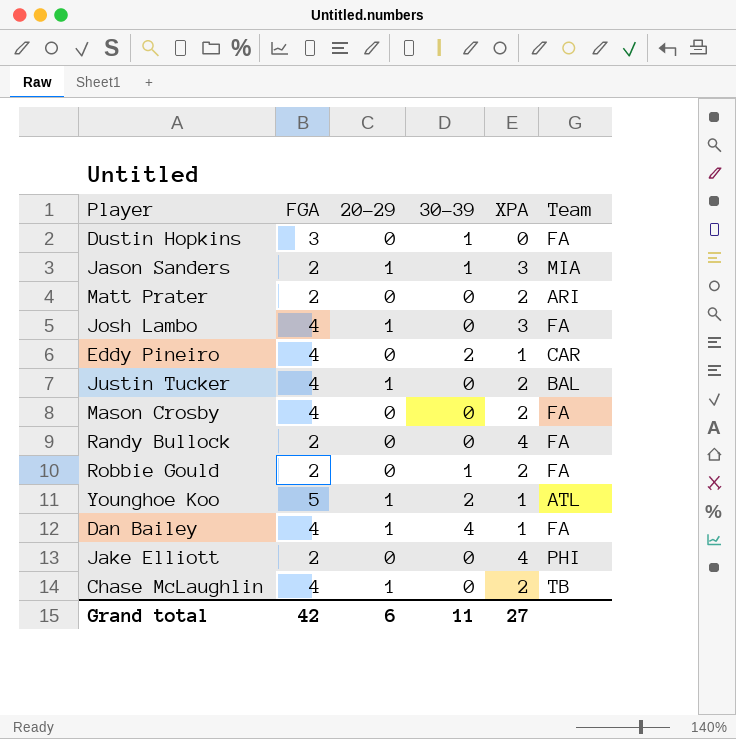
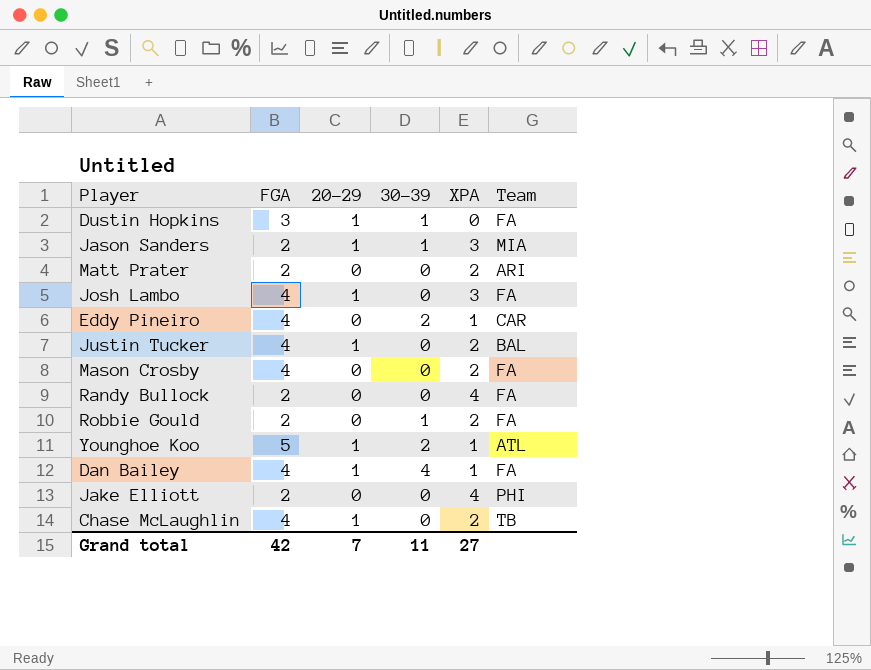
Dustin Hopkins | 20-29: 0 -> 1
Grand total | 20-29: 6 -> 7

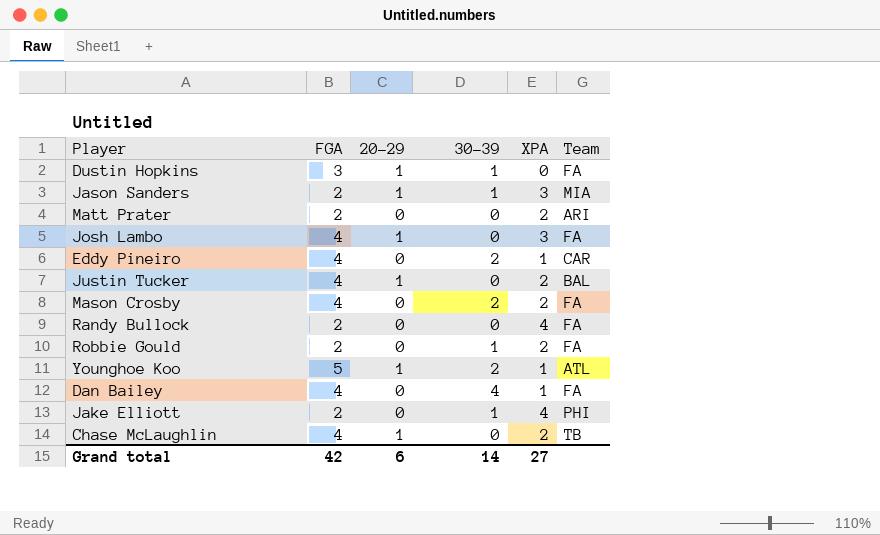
Mason Crosby | 30-39: 0 -> 2
Dan Bailey | 20-29: 1 -> 0
Jake Elliott | 30-39: 0 -> 1
Grand total | 20-29: 7 -> 6
Grand total | 30-39: 11 -> 14

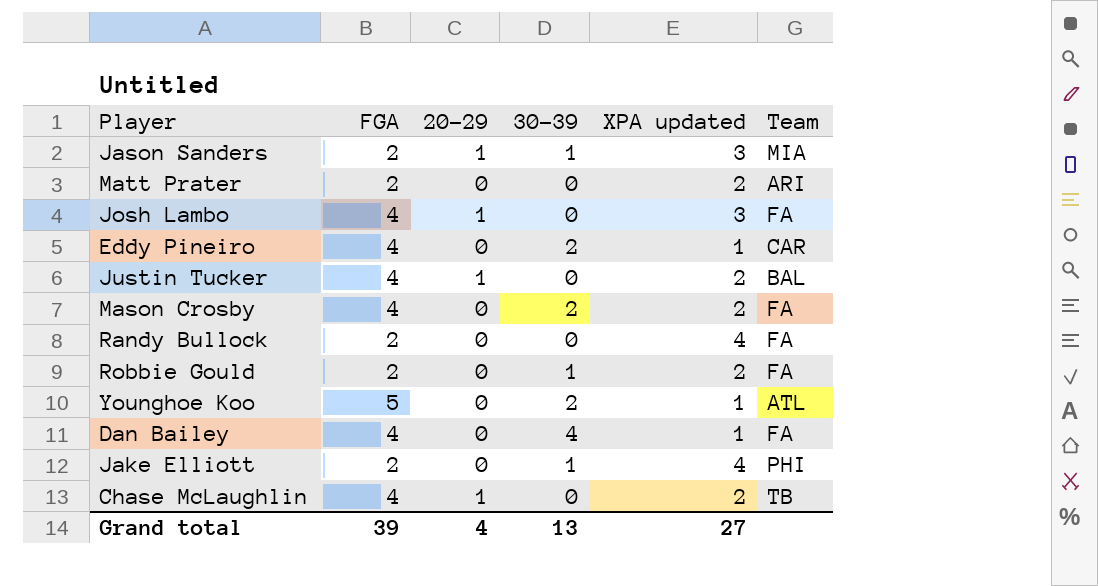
column name: XPA -> XPA updated
row Dustin Hopkins: 3 | 1 | 1 | 0 | FA -> none
Younghoe Koo | 20-29: 1 -> 0
Grand total | FGA: 42 -> 39
Grand total | 20-29: 6 -> 4
Grand total | 30-39: 14 -> 13

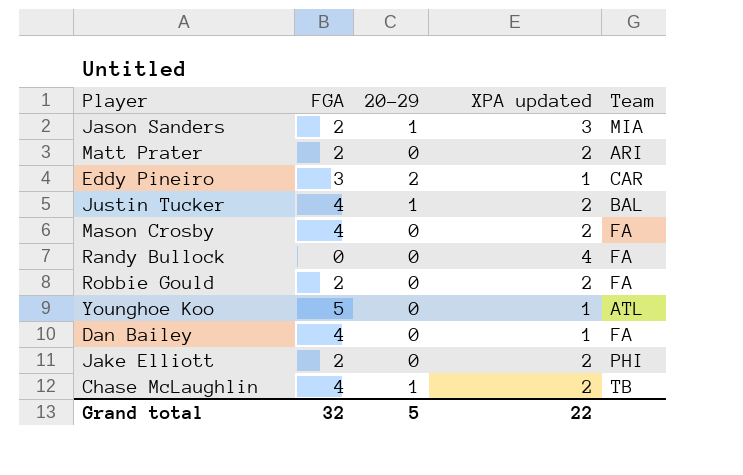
column 30-39 | position: 4 -> none
row Josh Lambo: 4 | 1 | 0 | 3 | FA -> none
Eddy Pineiro | FGA: 4 -> 3
Eddy Pineiro | 20-29: 0 -> 2
Randy Bullock | FGA: 2 -> 0
Jake Elliott | XPA updated: 4 -> 2
Grand total | FGA: 39 -> 32
Grand total | 20-29: 4 -> 5
Grand total | XPA updated: 27 -> 22

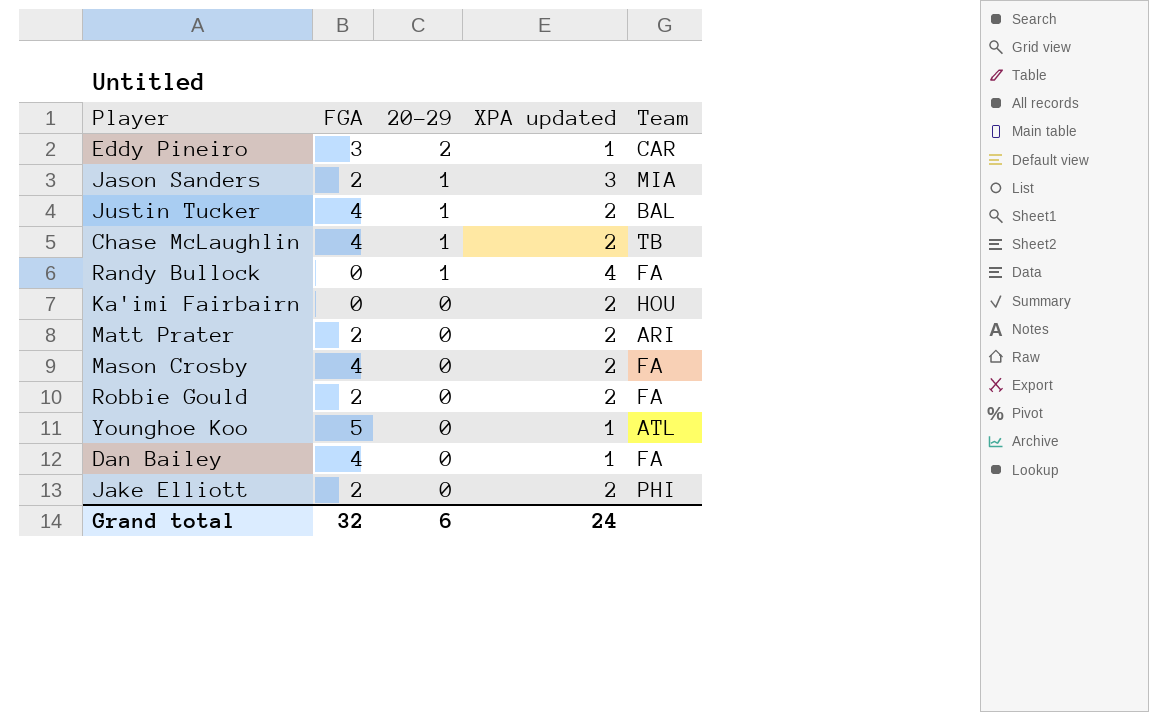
row order: none -> 20-29 descending
Randy Bullock | 20-29: 0 -> 1
row Ka'imi Fairbairn: none -> 0 | 0 | 2 | HOU
Grand total | 20-29: 5 -> 6
Grand total | XPA updated: 22 -> 24

